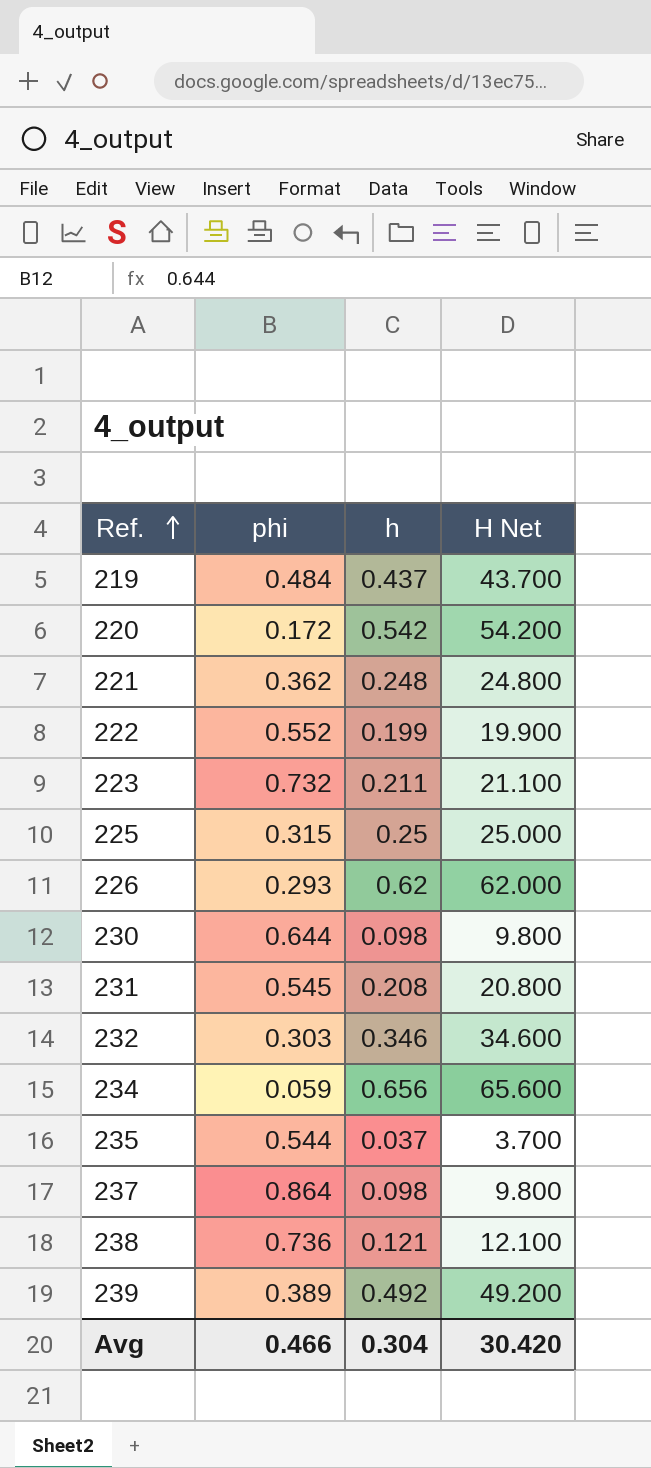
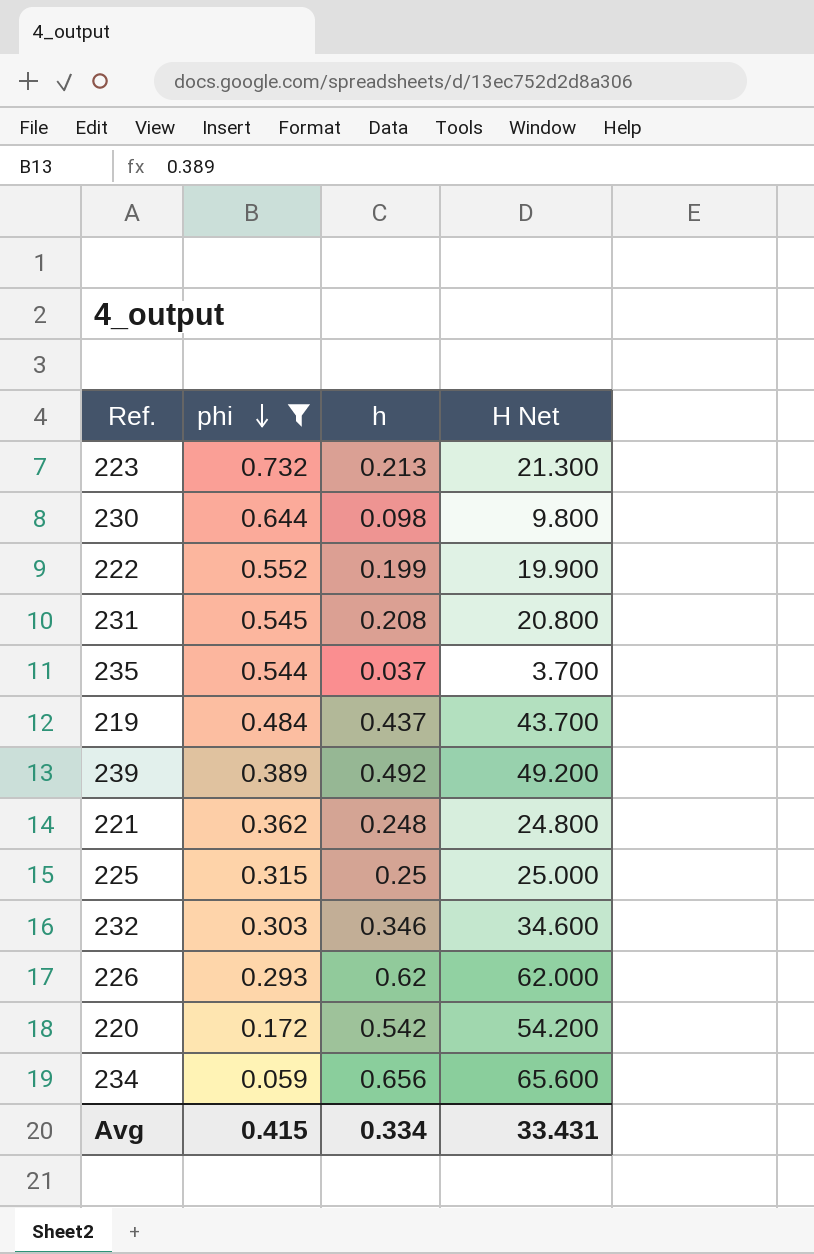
filter: none -> phi <= 0.732
row order: Ref. ascending -> phi descending
223 | h: 0.211 -> 0.213
223 | H Net: 21.100 -> 21.300
Avg | phi: 0.466 -> 0.415
Avg | h: 0.304 -> 0.334
Avg | H Net: 30.420 -> 33.431

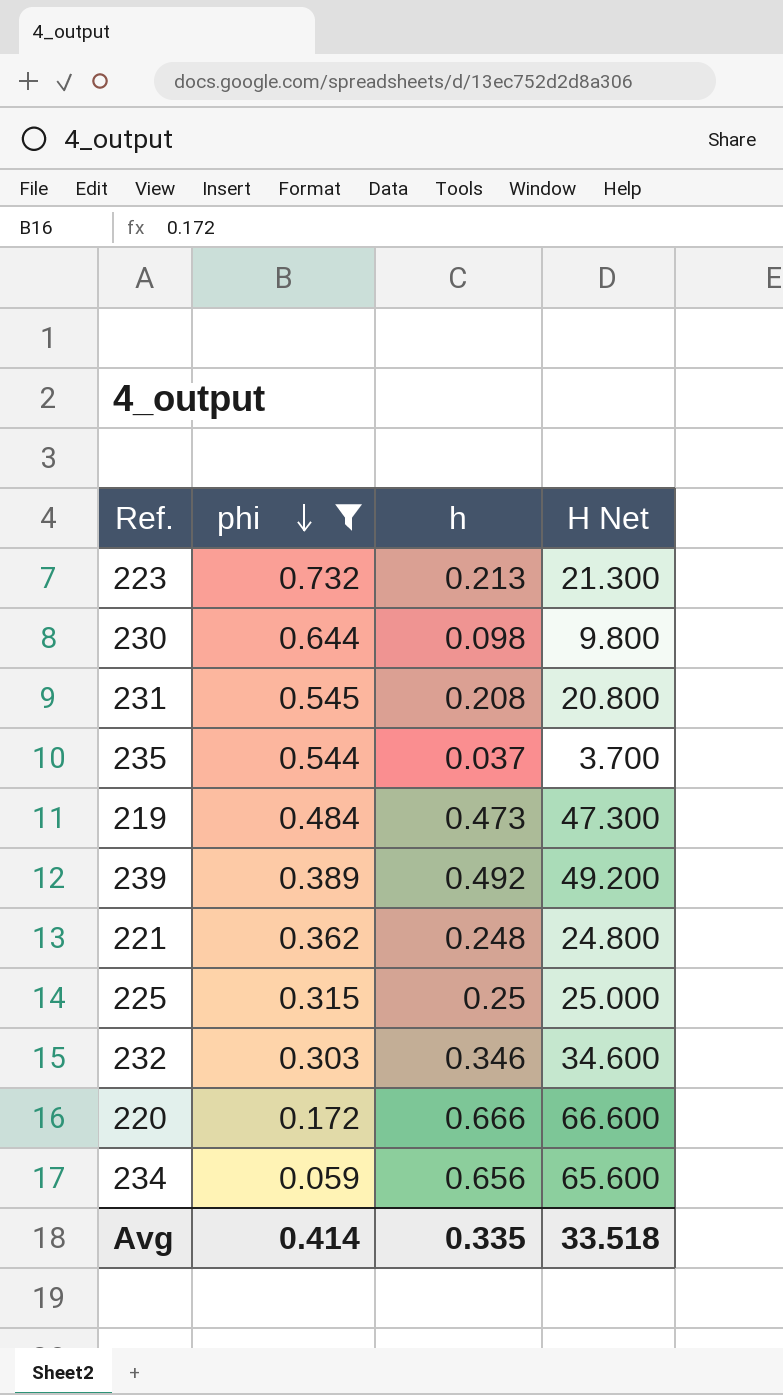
row 222: 0.552 | 0.199 | 19.900 -> none
row 226: 0.293 | 0.62 | 62.000 -> none
219 | h: 0.437 -> 0.473
219 | H Net: 43.700 -> 47.300
220 | h: 0.542 -> 0.666
220 | H Net: 54.200 -> 66.600
Avg | phi: 0.415 -> 0.414
Avg | h: 0.334 -> 0.335
Avg | H Net: 33.431 -> 33.518

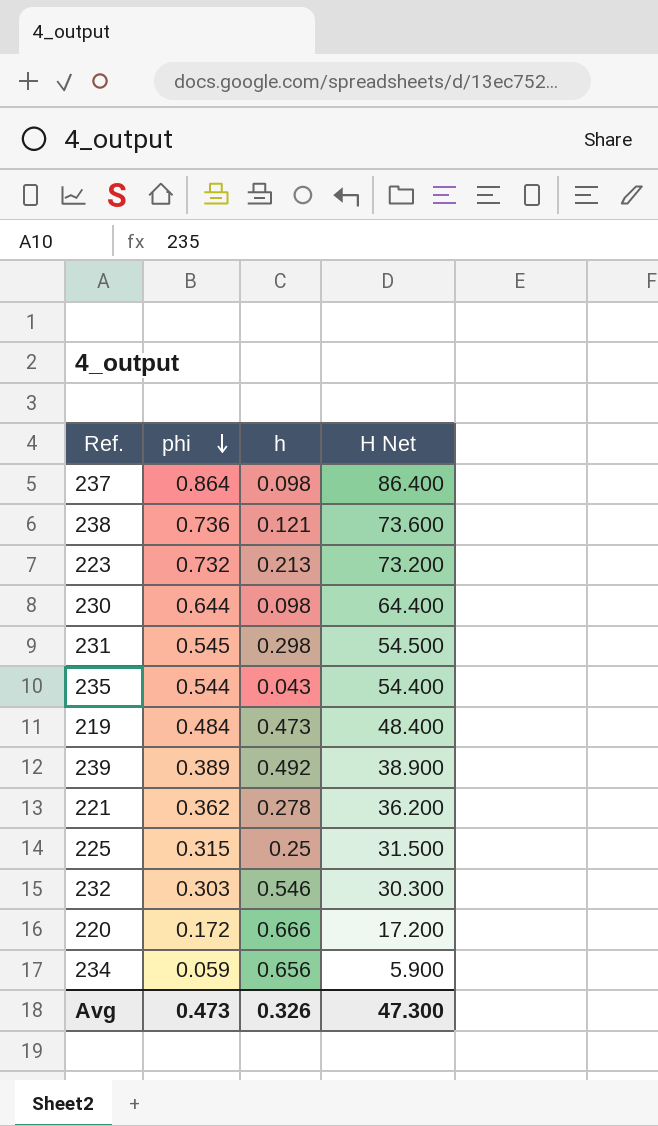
filter: phi <= 0.732 -> none
column H Net | formula: [h] * 100 -> [phi] * 100
231 | h: 0.208 -> 0.298
235 | h: 0.037 -> 0.043
221 | h: 0.248 -> 0.278
232 | h: 0.346 -> 0.546
Avg | phi: 0.414 -> 0.473
Avg | h: 0.335 -> 0.326
Avg | H Net: 33.518 -> 47.300

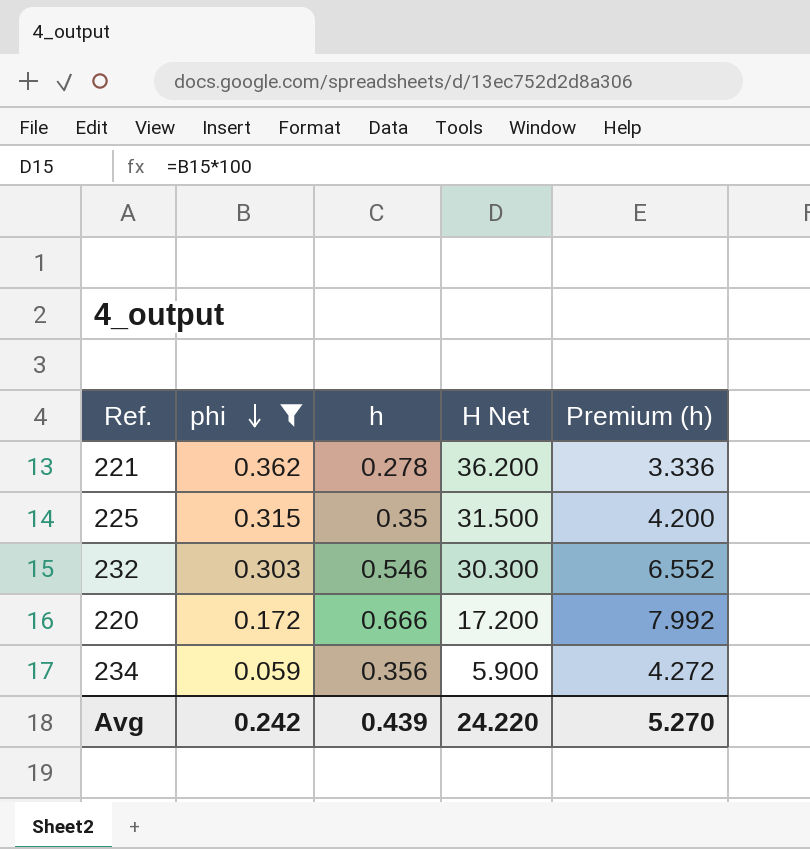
filter: none -> phi <= 0.362
column Premium (h) | formula: none -> [h] * 12
225 | h: 0.25 -> 0.35
234 | h: 0.656 -> 0.356
Avg | phi: 0.473 -> 0.242
Avg | h: 0.326 -> 0.439
Avg | H Net: 47.300 -> 24.220

